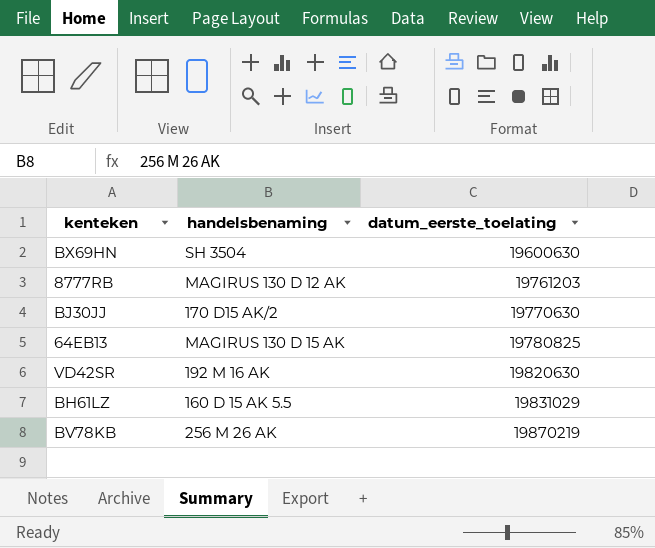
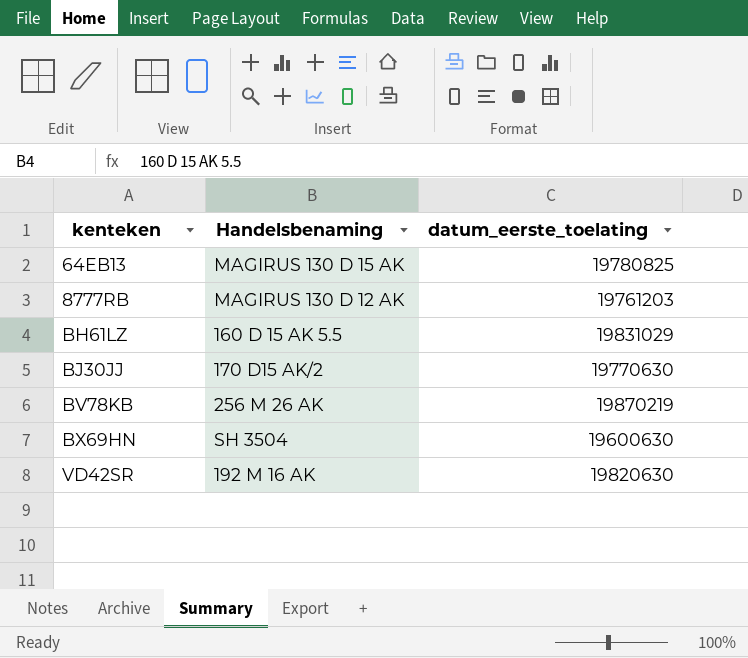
row order: datum_eerste_toelating ascending -> kenteken ascending
column name: handelsbenaming -> Handelsbenaming

